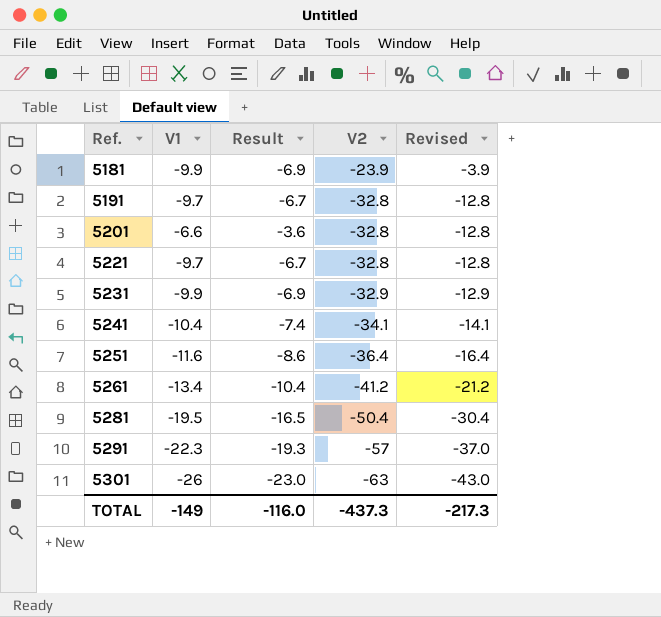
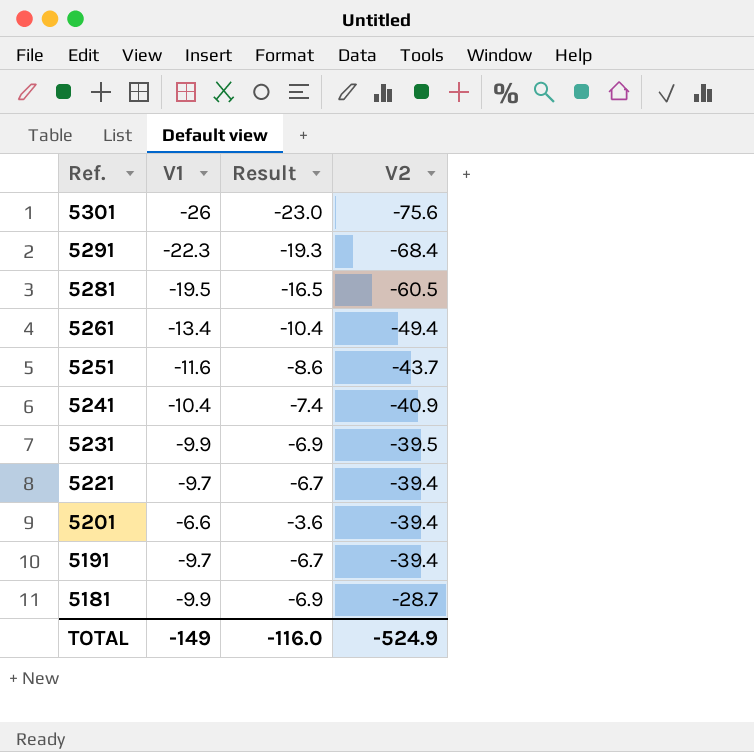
row order: Ref. ascending -> Ref. descending
column Revised | formula: [V2] + 20 -> none
5301 | V2: -63 -> -75.6
5291 | V2: -57 -> -68.4
5281 | V2: -50.4 -> -60.5
5261 | V2: -41.2 -> -49.4
5251 | V2: -36.4 -> -43.7
5241 | V2: -34.1 -> -40.9
5231 | V2: -32.9 -> -39.5
5221 | V2: -32.8 -> -39.4
5201 | V2: -32.8 -> -39.4
5191 | V2: -32.8 -> -39.4
5181 | V2: -23.9 -> -28.7
TOTAL | V2: -437.3 -> -524.9

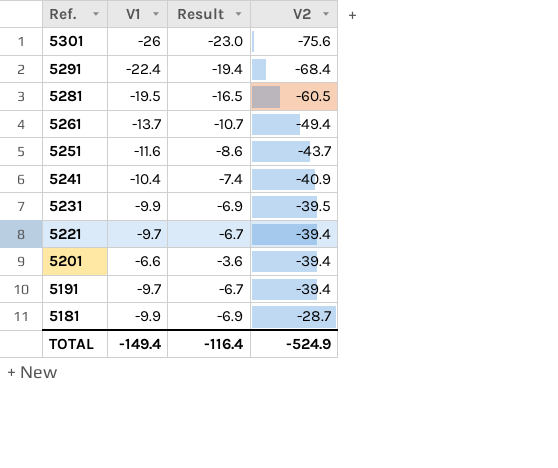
5291 | V1: -22.3 -> -22.4
5291 | Result: -19.3 -> -19.4
5261 | V1: -13.4 -> -13.7
5261 | Result: -10.4 -> -10.7
TOTAL | V1: -149 -> -149.4
TOTAL | Result: -116.0 -> -116.4

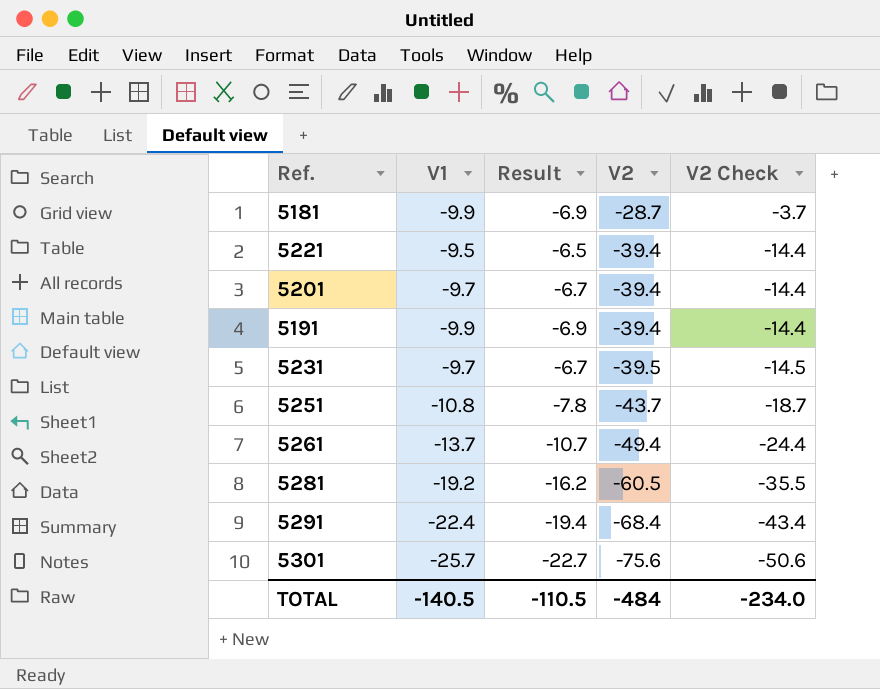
row order: Ref. descending -> V2 descending
column V2 Check | formula: none -> [V2] + 25
row 5241: -10.4 | -7.4 | -40.9 -> none
5221 | V1: -9.7 -> -9.5
5221 | Result: -6.7 -> -6.5
5201 | V1: -6.6 -> -9.7
5201 | Result: -3.6 -> -6.7
5191 | V1: -9.7 -> -9.9
5191 | Result: -6.7 -> -6.9
5231 | V1: -9.9 -> -9.7
5231 | Result: -6.9 -> -6.7
5251 | V1: -11.6 -> -10.8
5251 | Result: -8.6 -> -7.8
5281 | V1: -19.5 -> -19.2
5281 | Result: -16.5 -> -16.2
5301 | V1: -26 -> -25.7
5301 | Result: -23.0 -> -22.7
TOTAL | V1: -149.4 -> -140.5
TOTAL | Result: -116.4 -> -110.5
TOTAL | V2: -524.9 -> -484

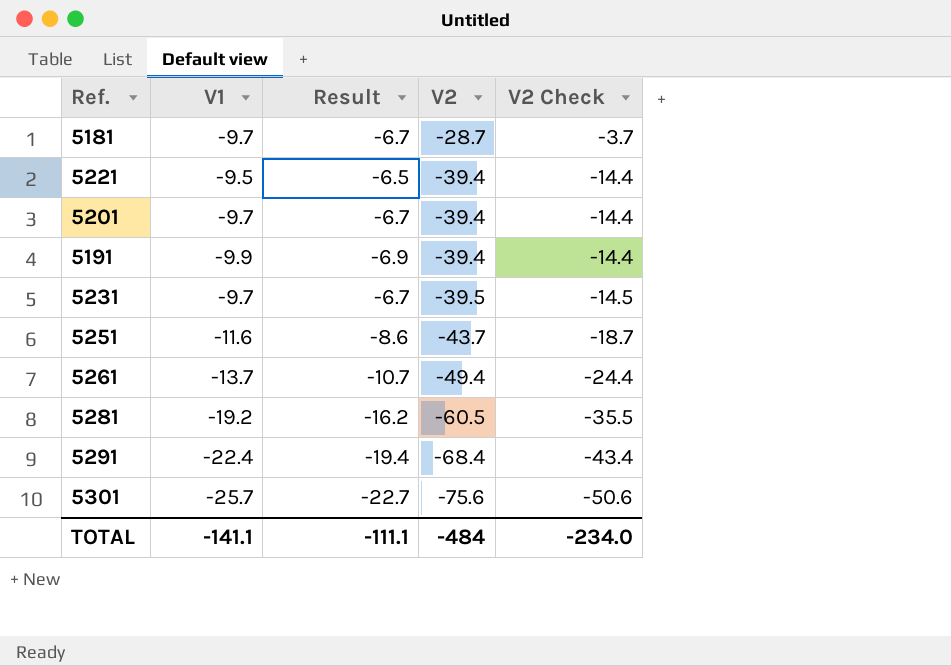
5181 | V1: -9.9 -> -9.7
5181 | Result: -6.9 -> -6.7
5251 | V1: -10.8 -> -11.6
5251 | Result: -7.8 -> -8.6
TOTAL | V1: -140.5 -> -141.1
TOTAL | Result: -110.5 -> -111.1

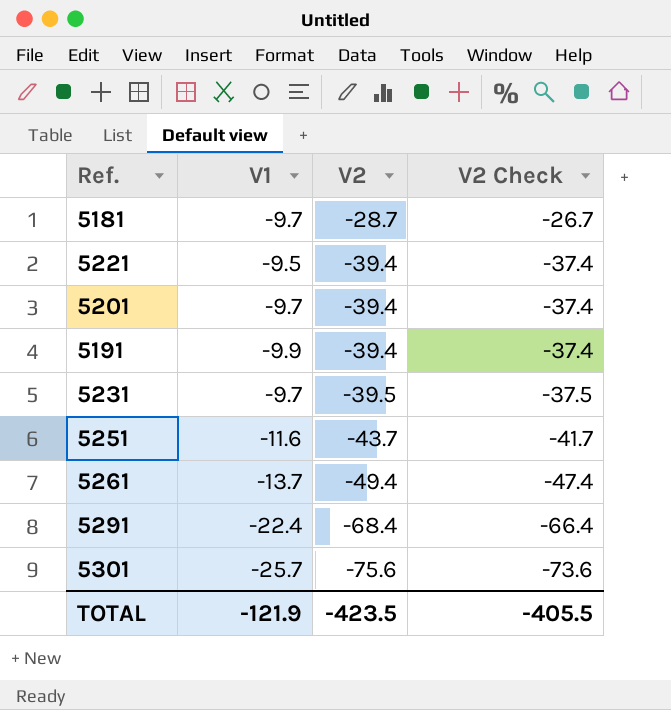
column Result | formula: [V1] + 3 -> none
column V2 Check | formula: [V2] + 25 -> [V2] + 2
row 5281: -19.2 | -16.2 | -60.5 | -35.5 -> none
TOTAL | V1: -141.1 -> -121.9
TOTAL | V2: -484 -> -423.5
TOTAL | V2 Check: -234.0 -> -405.5

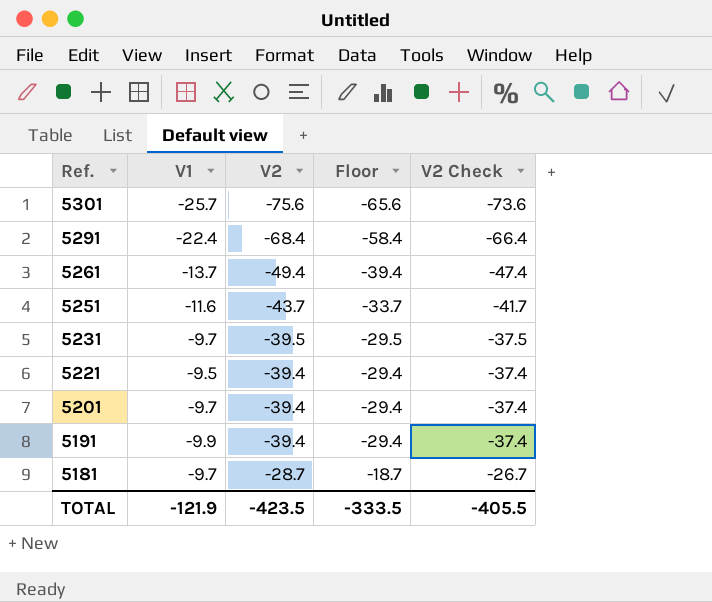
row order: V2 descending -> Ref. descending
column Floor | formula: none -> [V2] + 10

